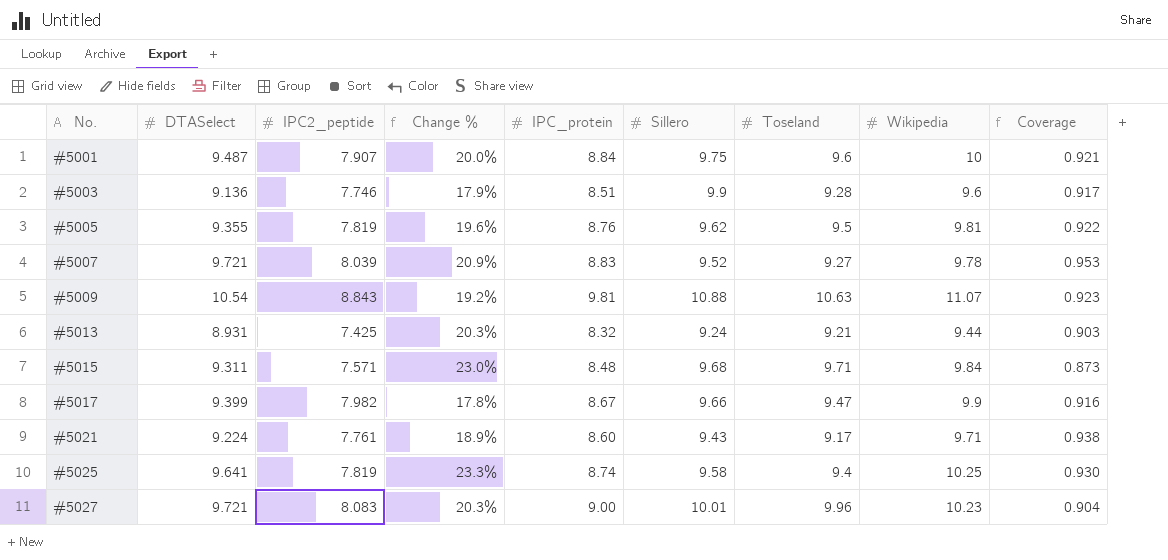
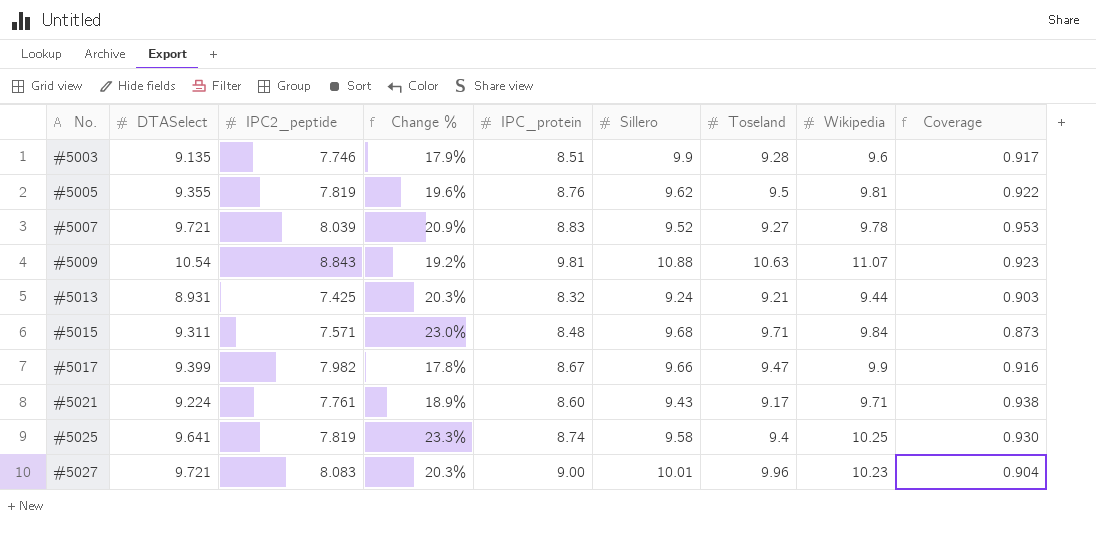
row #5001: 9.487 | 7.907 | 20.0% | 8.84 | 9.75 | 9.6 | 10 | 0.921 -> none
#5003 | DTASelect: 9.136 -> 9.135

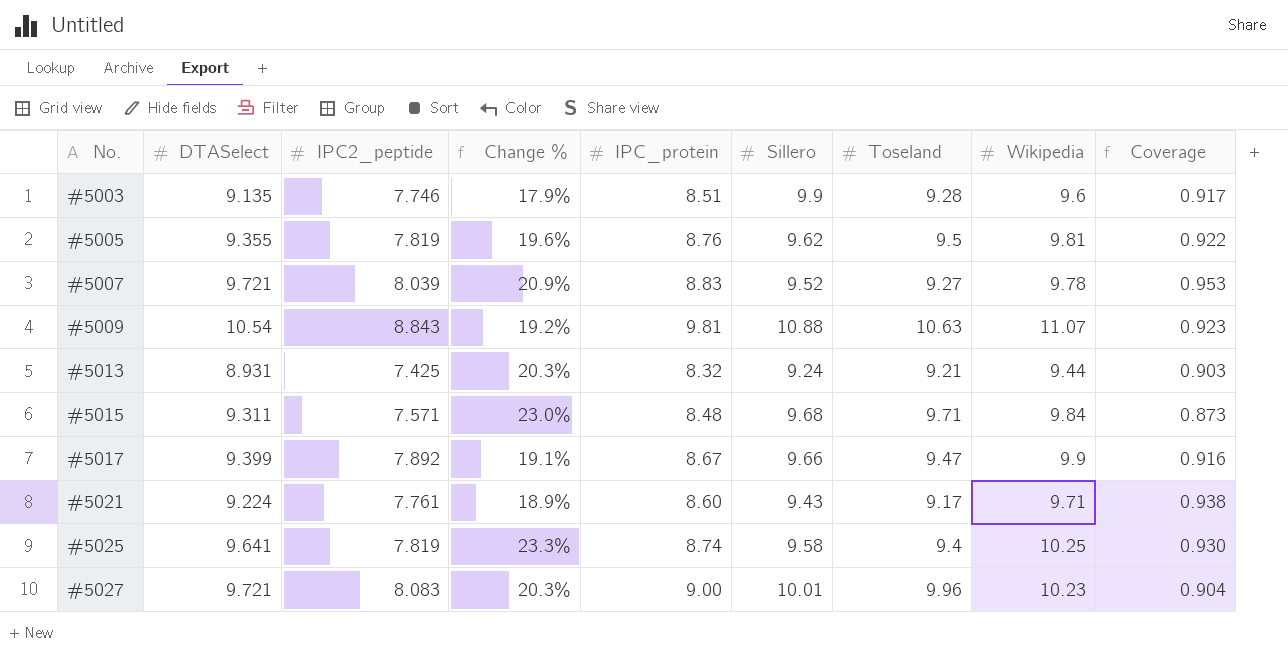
#5017 | IPC2_peptide: 7.982 -> 7.892
#5017 | Change %: 17.8% -> 19.1%

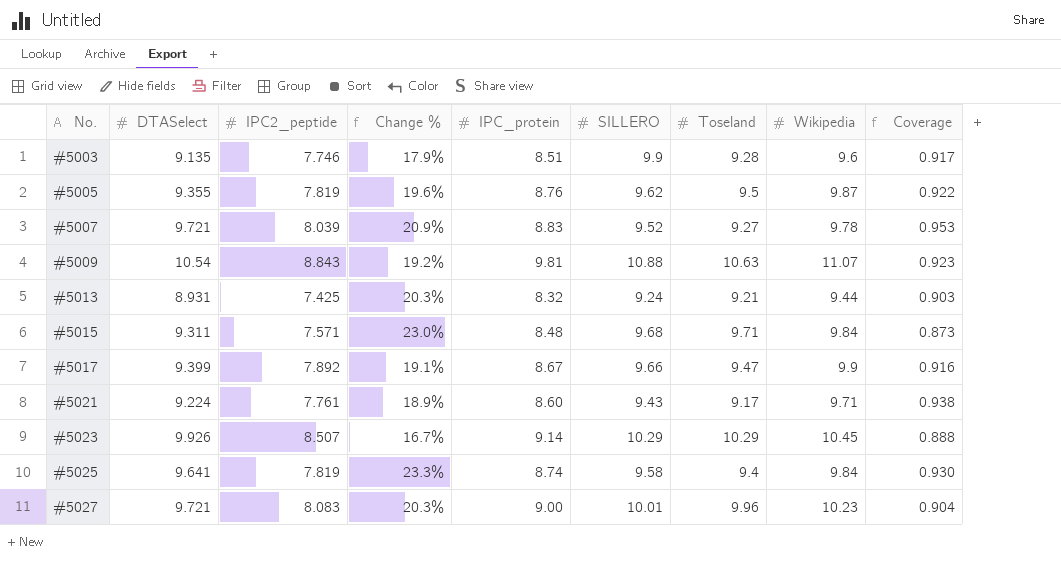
column name: Sillero -> SILLERO
#5005 | Wikipedia: 9.81 -> 9.87
row #5023: none -> 9.926 | 8.507 | 16.7% | 9.14 | 10.29 | 10.29 | 10.45 | 0.888
#5025 | Wikipedia: 10.25 -> 9.84

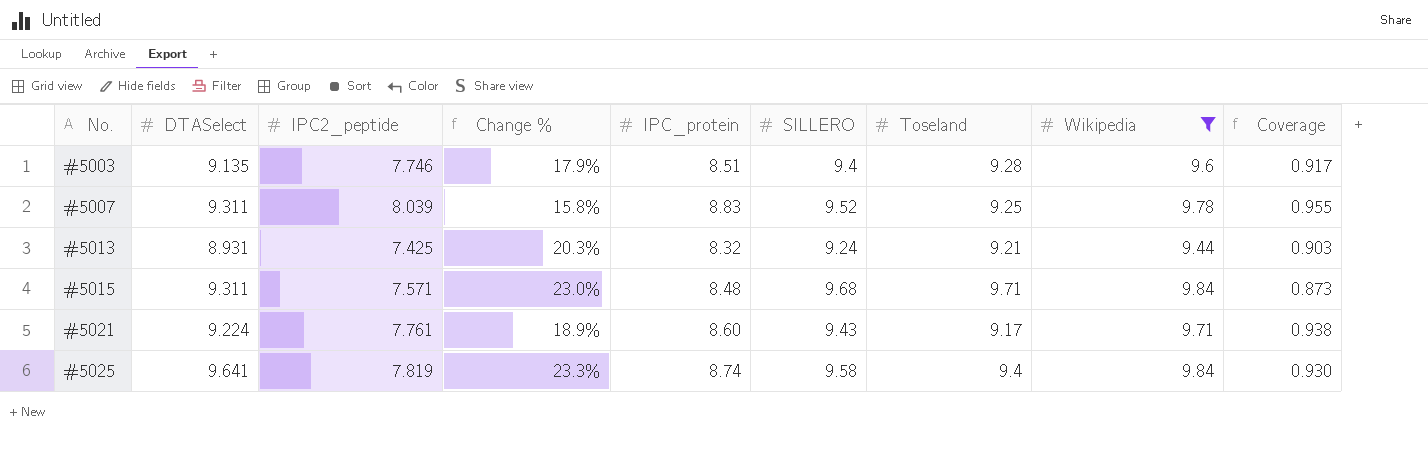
filter: none -> Wikipedia <= 9.84
#5003 | SILLERO: 9.9 -> 9.4
#5007 | DTASelect: 9.721 -> 9.311
#5007 | Change %: 20.9% -> 15.8%
#5007 | Toseland: 9.27 -> 9.25
#5007 | Coverage: 0.953 -> 0.955

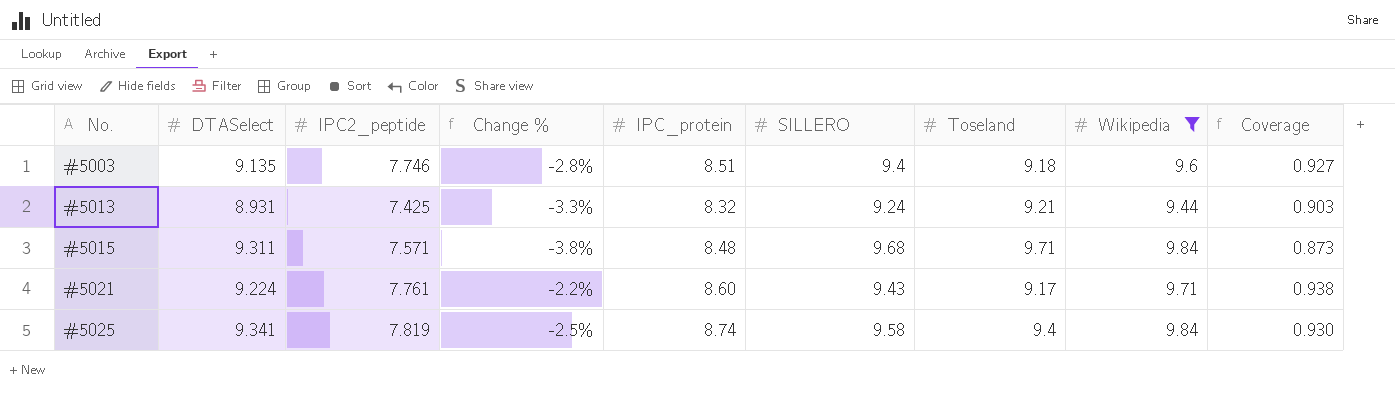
column Change % | formula: ([DTASelect] - [IPC2_peptide]) / [IPC2_peptide] -> ([DTASelect] - [SILLERO]) / [SILLERO]
row #5007: 9.311 | 8.039 | 15.8% | 8.83 | 9.52 | 9.25 | 9.78 | 0.955 -> none
#5003 | Toseland: 9.28 -> 9.18
#5003 | Coverage: 0.917 -> 0.927
#5025 | DTASelect: 9.641 -> 9.341

